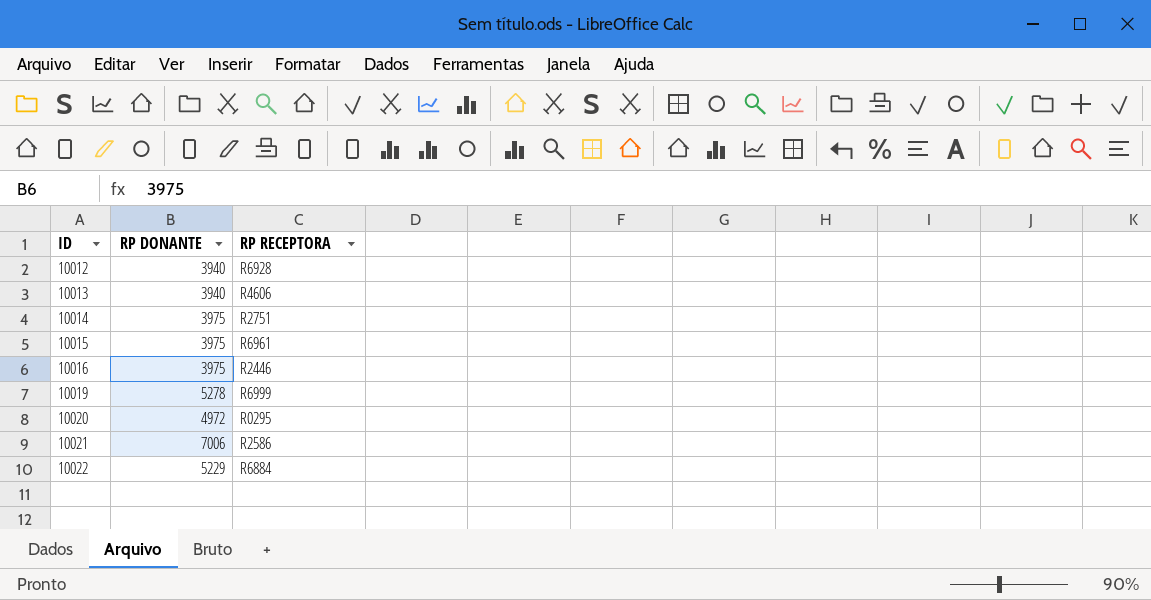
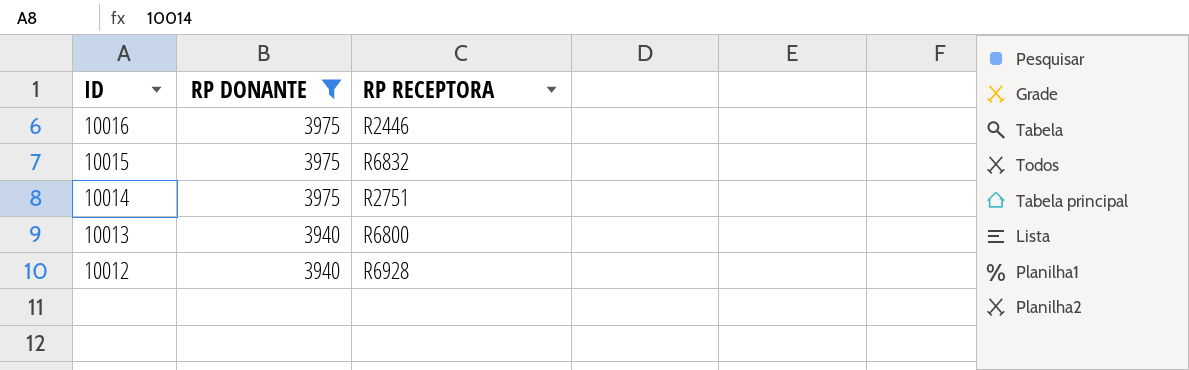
filter: none -> RP DONANTE <= 3975
row order: ID ascending -> ID descending
10015 | RP RECEPTORA: R6961 -> R6832
10013 | RP RECEPTORA: R4606 -> R6800

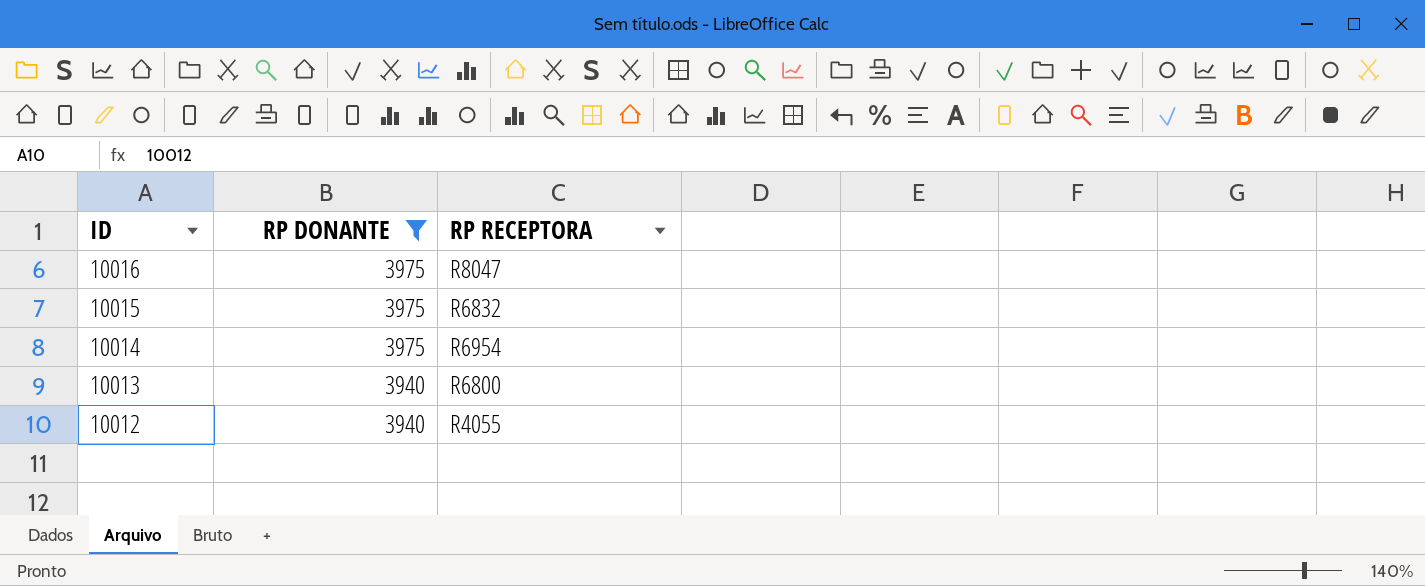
10016 | RP RECEPTORA: R2446 -> R8047
10014 | RP RECEPTORA: R2751 -> R6954
10012 | RP RECEPTORA: R6928 -> R4055

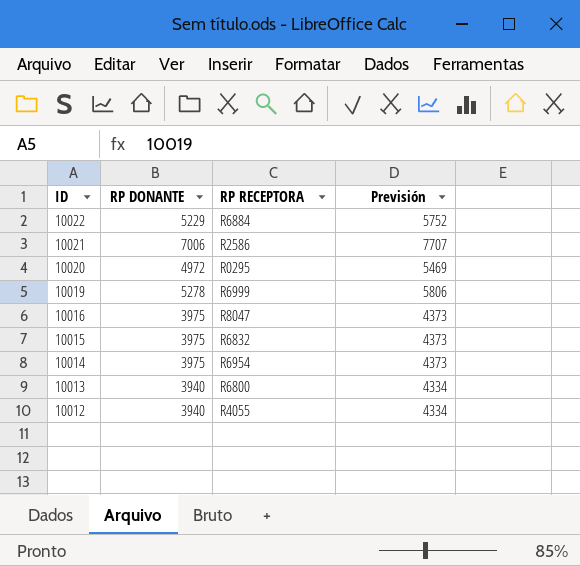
filter: RP DONANTE <= 3975 -> none
column Previsión | formula: none -> [RP DONANTE] * 1,1

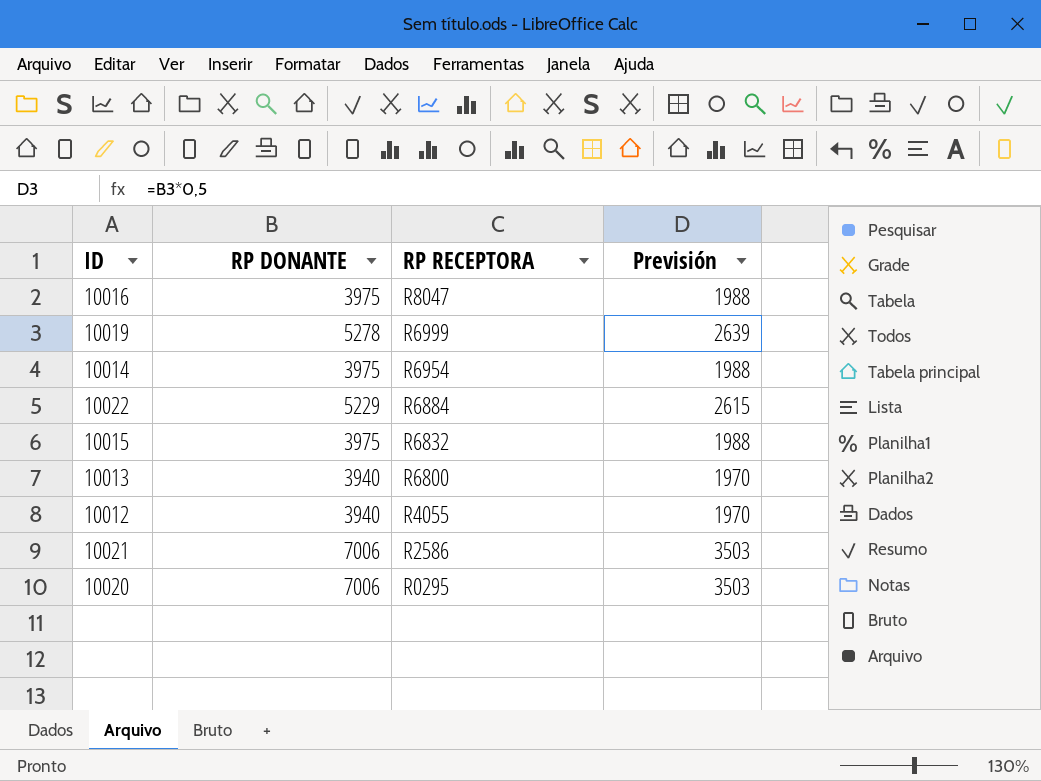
row order: ID descending -> RP RECEPTORA descending
column Previsión | formula: [RP DONANTE] * 1,1 -> [RP DONANTE] * 0,5
10020 | RP DONANTE: 4972 -> 7006

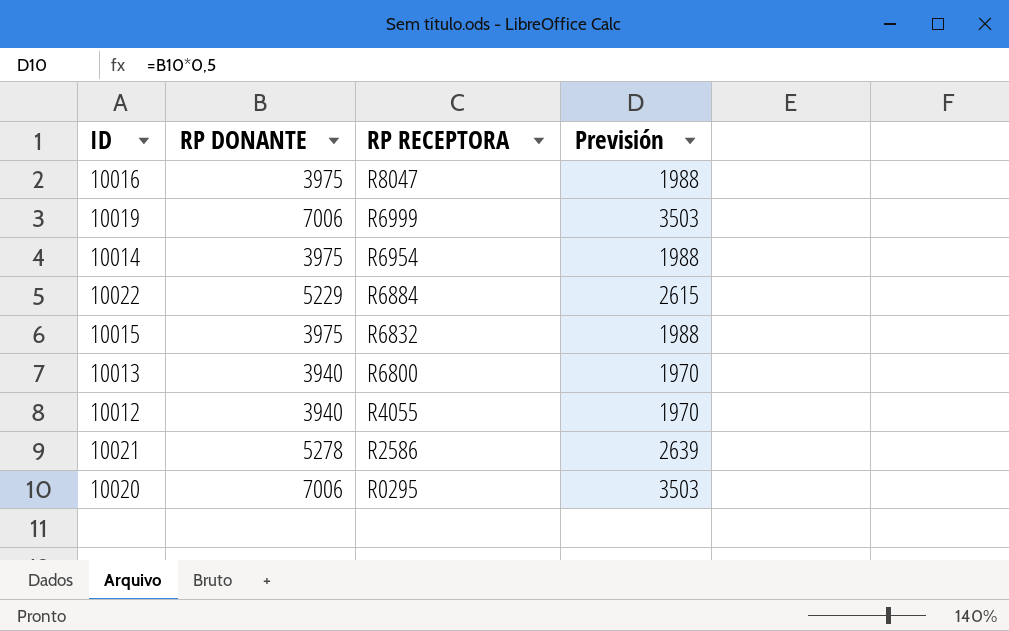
10019 | RP DONANTE: 5278 -> 7006
10019 | Previsión: 2639 -> 3503
10021 | RP DONANTE: 7006 -> 5278
10021 | Previsión: 3503 -> 2639

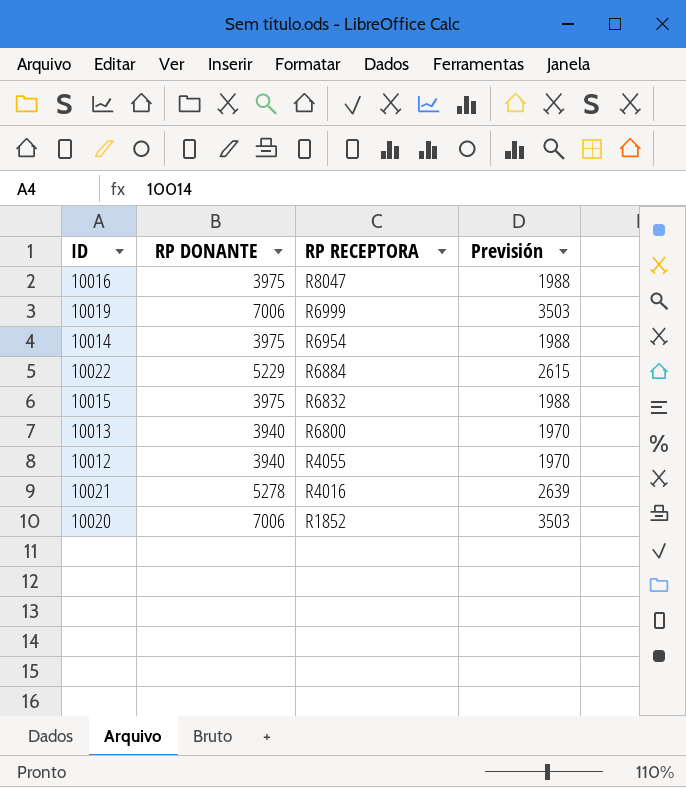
10021 | RP RECEPTORA: R2586 -> R4016
10020 | RP RECEPTORA: R0295 -> R1852

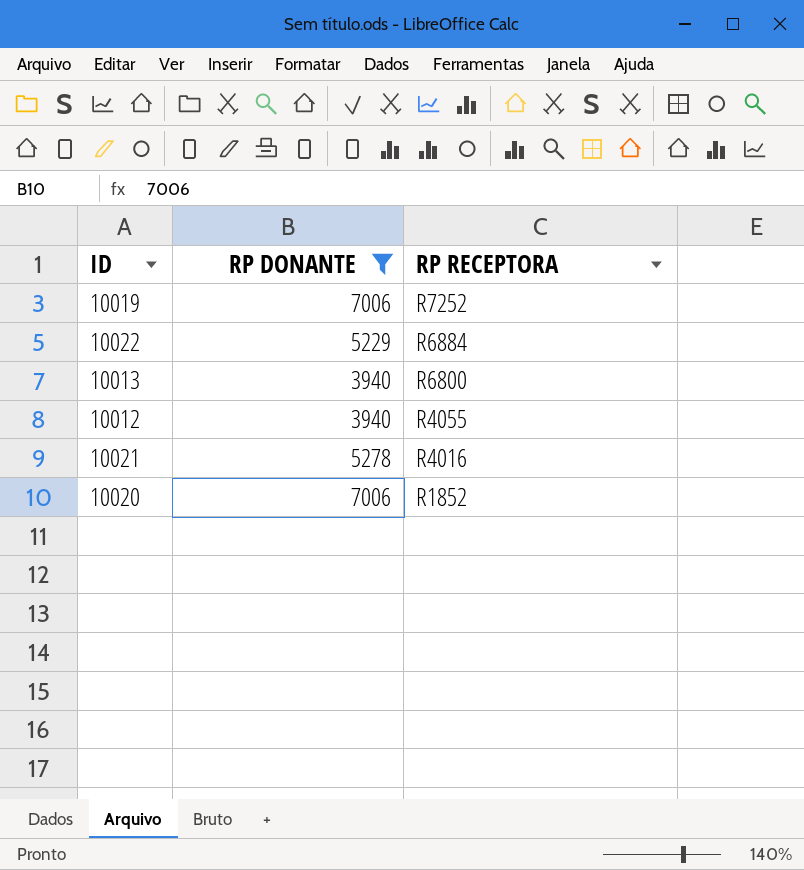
filter: none -> RP DONANTE != 3975
column Previsión | formula: [RP DONANTE] * 0,5 -> none
10019 | RP RECEPTORA: R6999 -> R7252

